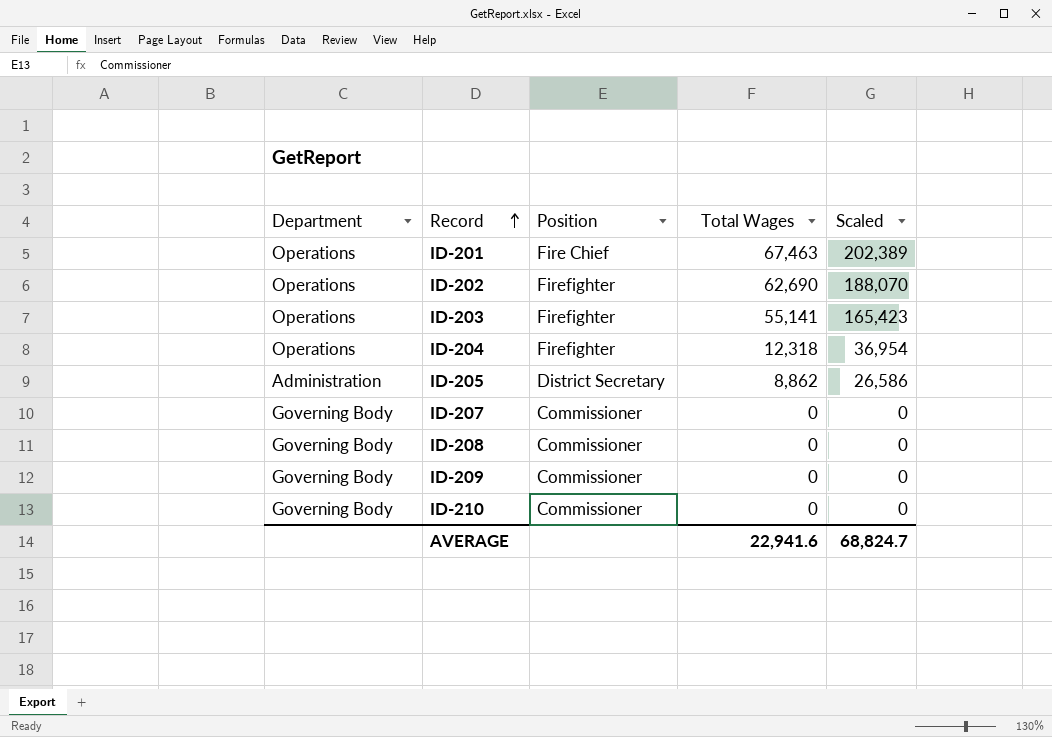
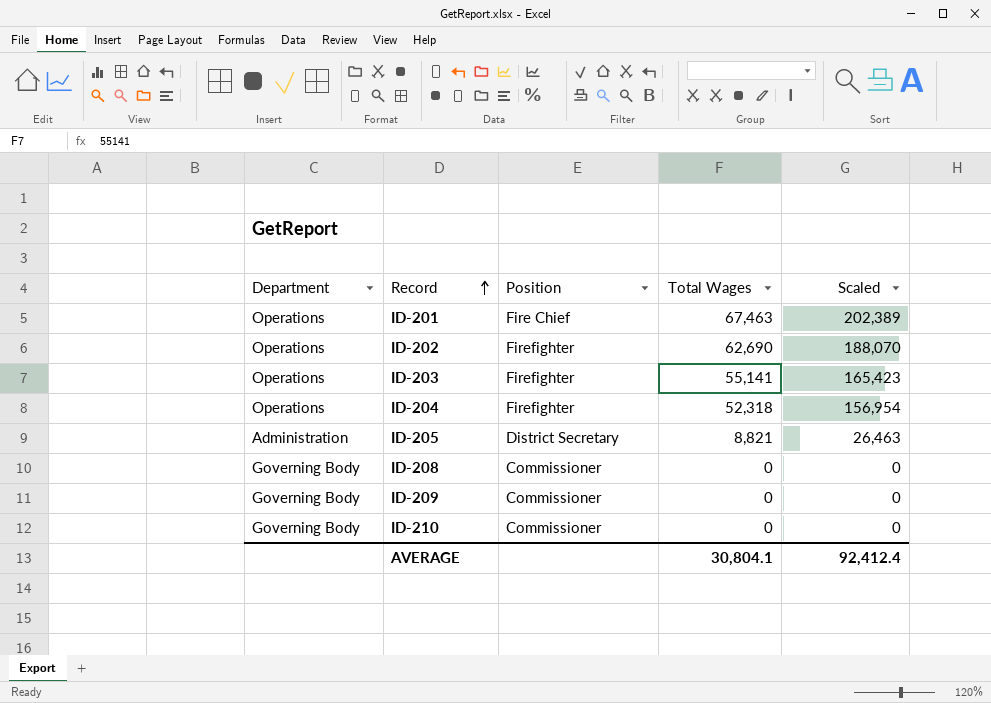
row ID-207: Governing Body | Commissioner | 0 | 0 -> none
ID-204 | Total Wages: 12,318 -> 52,318
ID-204 | Scaled: 36,954 -> 156,954
ID-205 | Total Wages: 8,862 -> 8,821
ID-205 | Scaled: 26,586 -> 26,463
AVERAGE | Total Wages: 22,941.6 -> 30,804.1
AVERAGE | Scaled: 68,824.7 -> 92,412.4

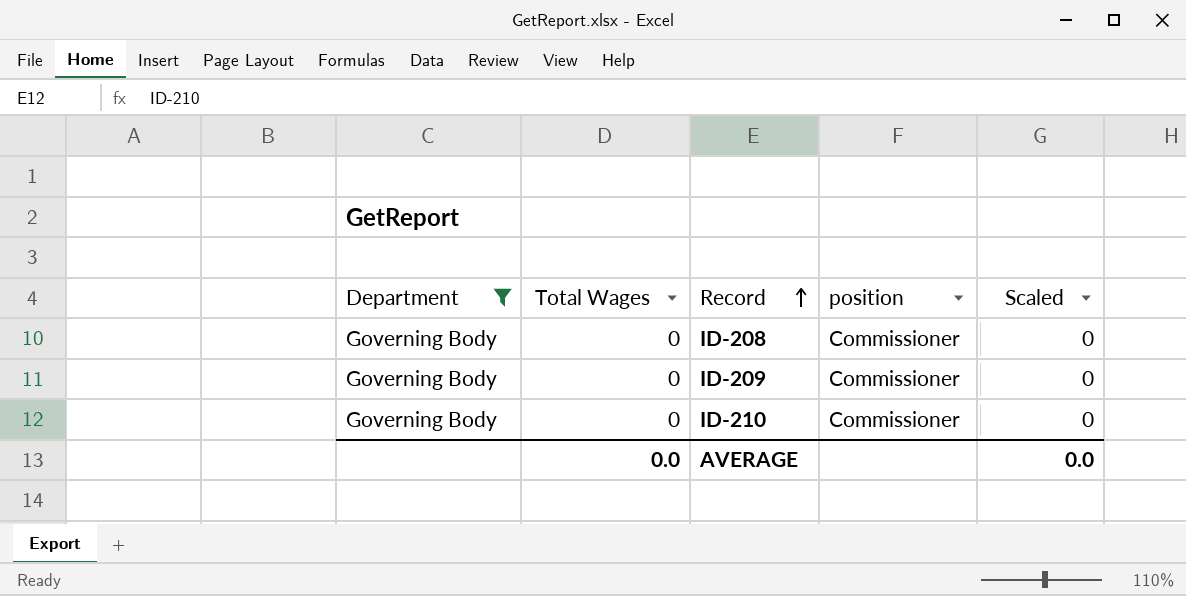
filter: none -> Department = Governing Body
column Total Wages | position: 4 -> 2
column name: Position -> position
AVERAGE | Total Wages: 30,804.1 -> 0.0
AVERAGE | Scaled: 92,412.4 -> 0.0

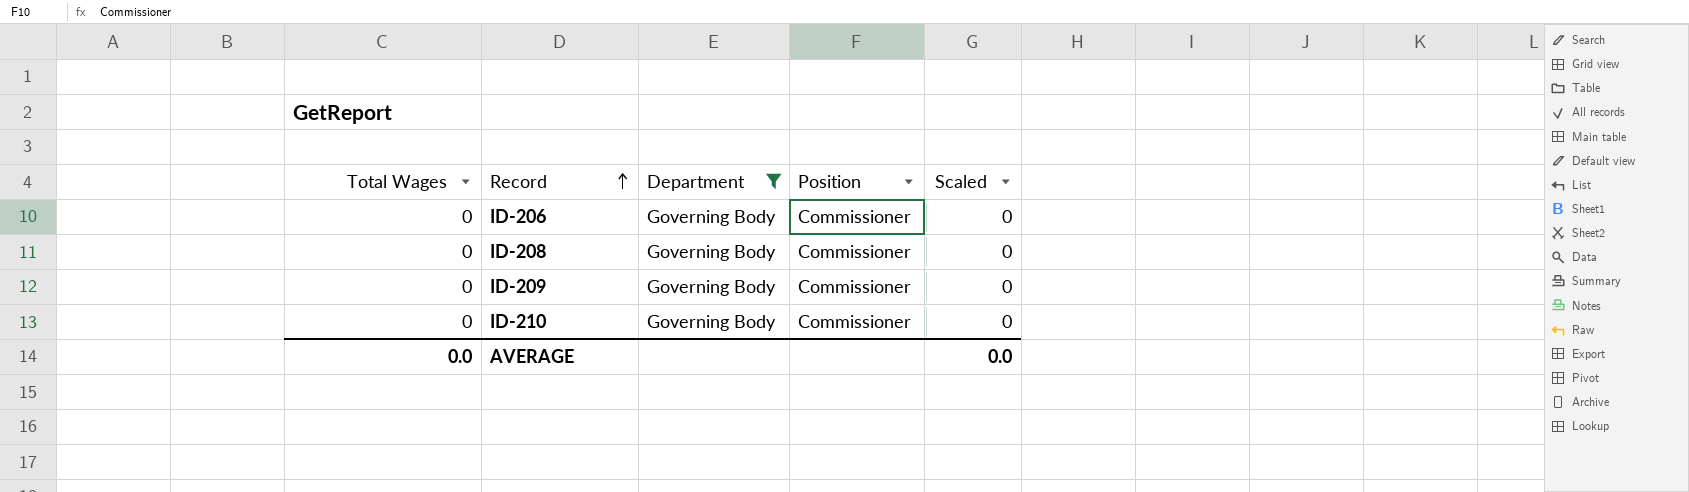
column Department | position: 1 -> 3
column name: position -> Position
row ID-206: none -> 0 | Governing Body | Commissioner | 0

